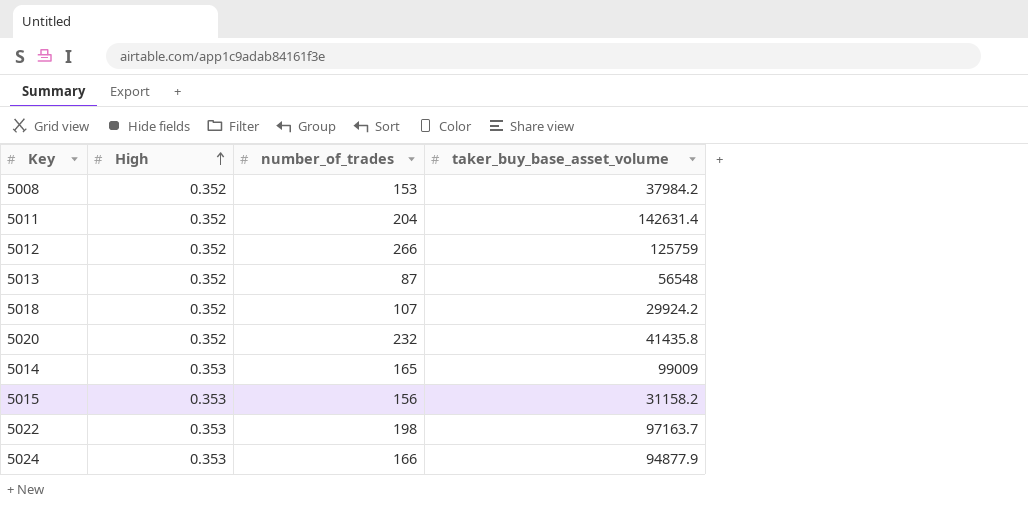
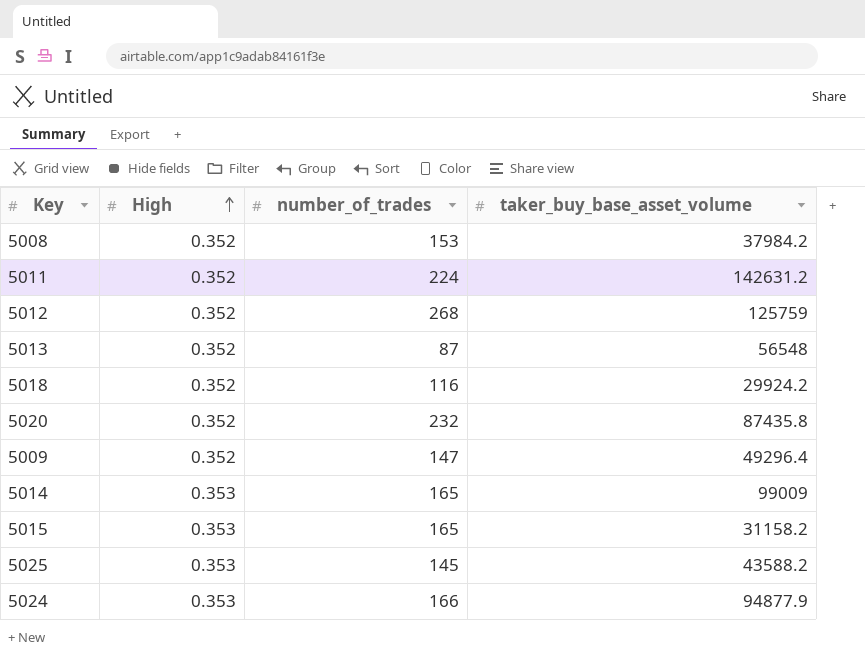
row 5022: 0.353 | 198 | 97163.7 -> none
5011 | number_of_trades: 204 -> 224
5011 | taker_buy_base_asset_volume: 142631.4 -> 142631.2
5012 | number_of_trades: 266 -> 268
5018 | number_of_trades: 107 -> 116
5020 | taker_buy_base_asset_volume: 41435.8 -> 87435.8
row 5009: none -> 0.352 | 147 | 49296.4
5015 | number_of_trades: 156 -> 165
row 5025: none -> 0.353 | 145 | 43588.2

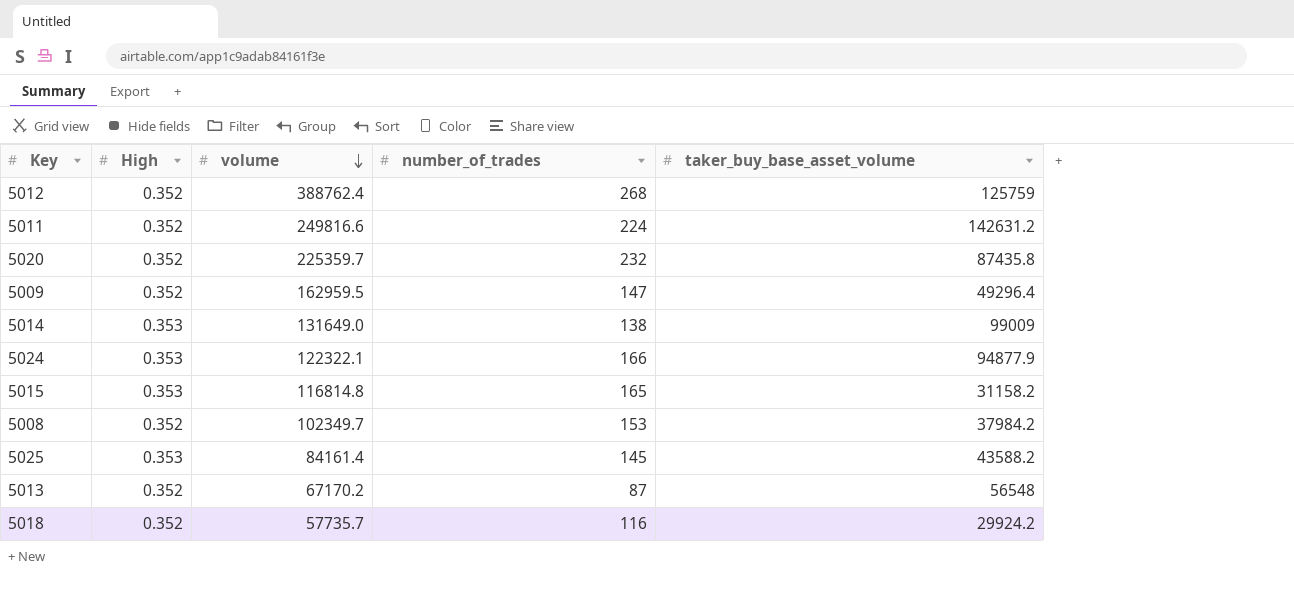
row order: High ascending -> volume descending
column volume | position: none -> 3
5014 | number_of_trades: 165 -> 138

